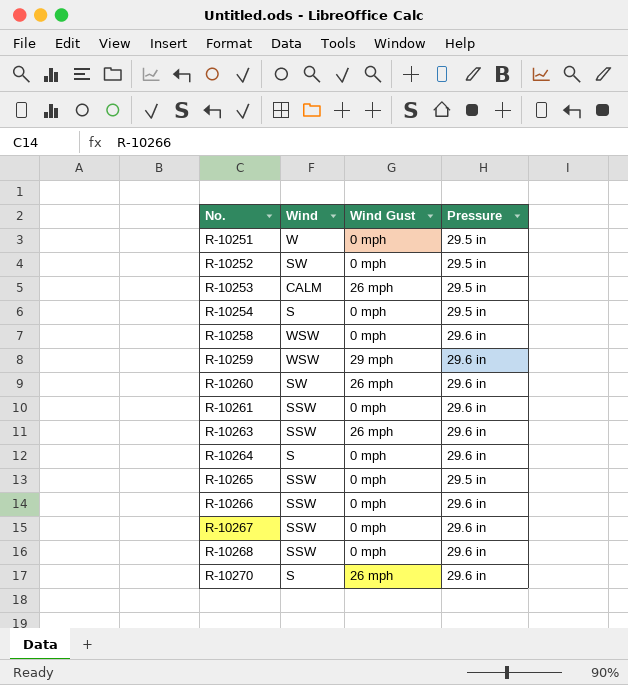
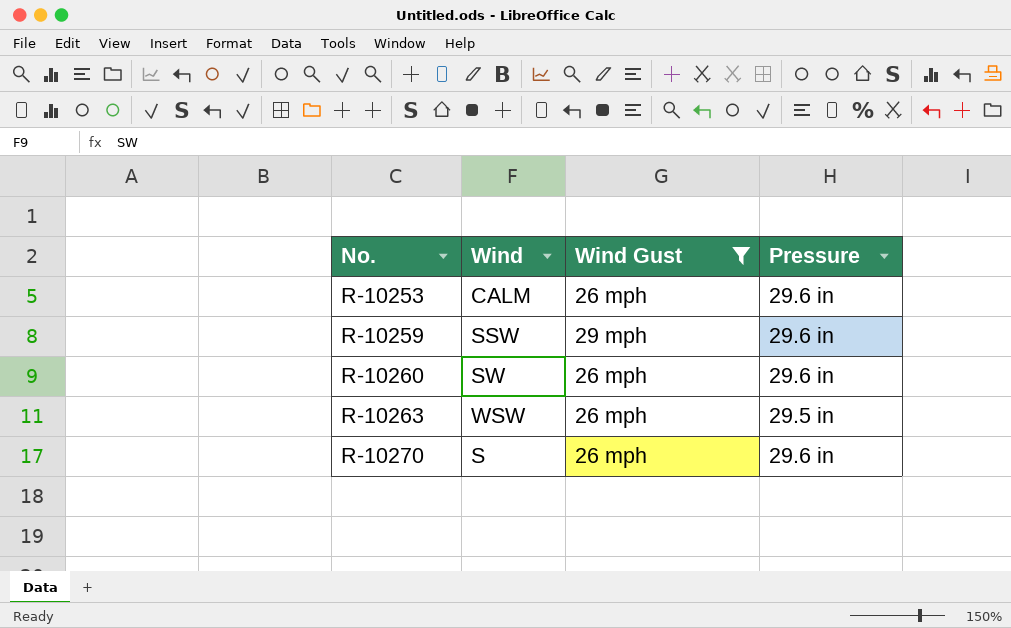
filter: none -> Wind Gust != 0 mph
R-10253 | Pressure: 29.5 in -> 29.6 in
R-10259 | Wind: WSW -> SSW
R-10263 | Wind: SSW -> WSW
R-10263 | Pressure: 29.6 in -> 29.5 in

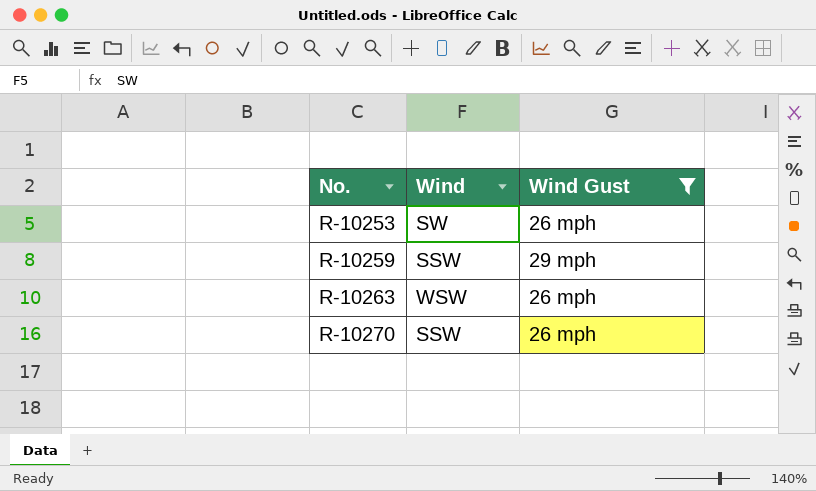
column Pressure | position: 4 -> none
row R-10260: SW | 26 mph | 29.6 in -> none
R-10253 | Wind: CALM -> SW
R-10270 | Wind: S -> SSW

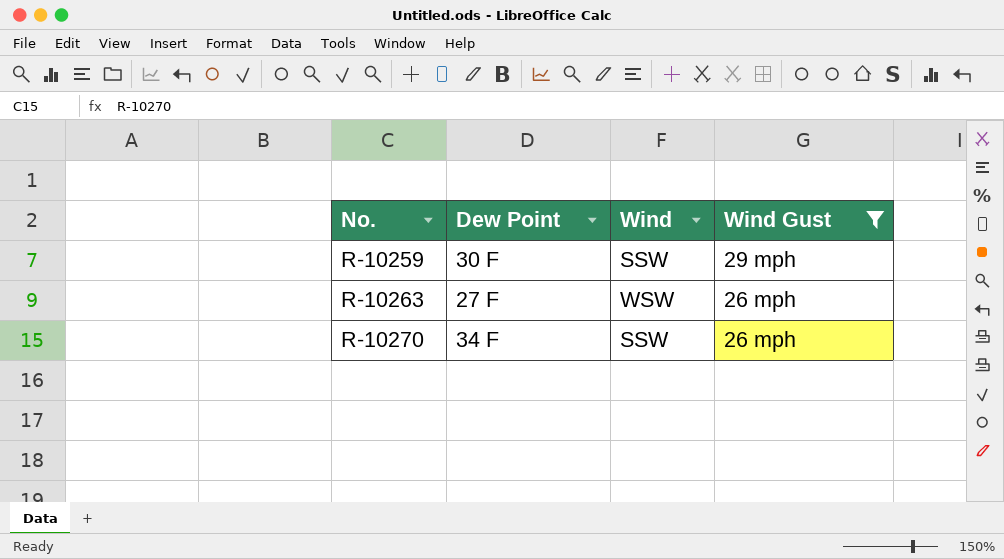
column Dew Point | position: none -> 2
row R-10253: SW | 26 mph -> none

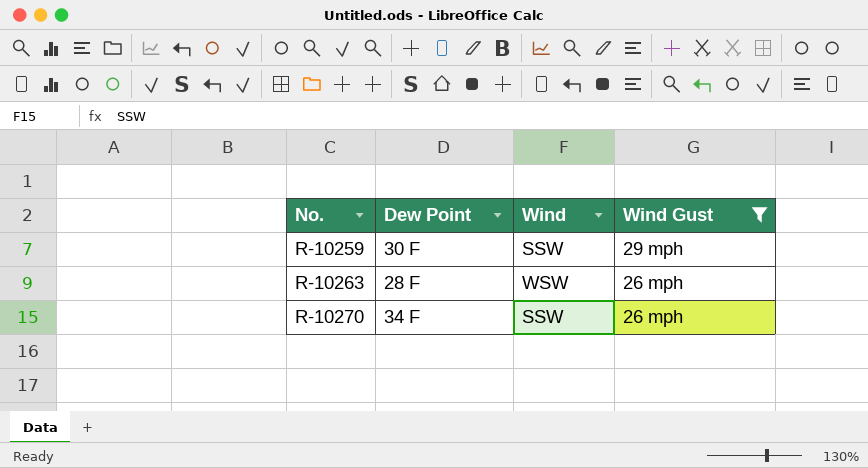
R-10263 | Dew Point: 27 F -> 28 F

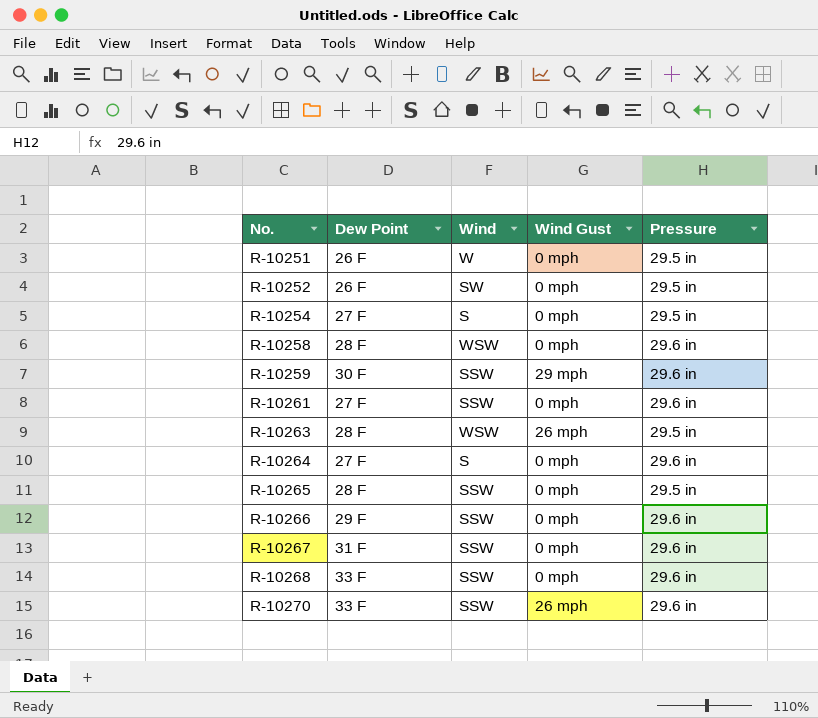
filter: Wind Gust != 0 mph -> none
column Pressure | position: none -> 5
R-10270 | Dew Point: 34 F -> 33 F

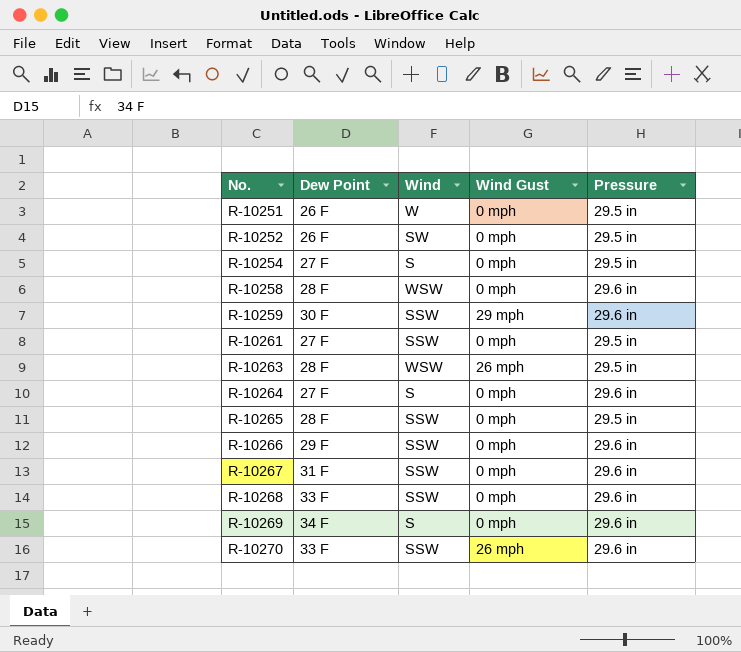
R-10261 | Pressure: 29.6 in -> 29.5 in
row R-10269: none -> 34 F | S | 0 mph | 29.6 in

